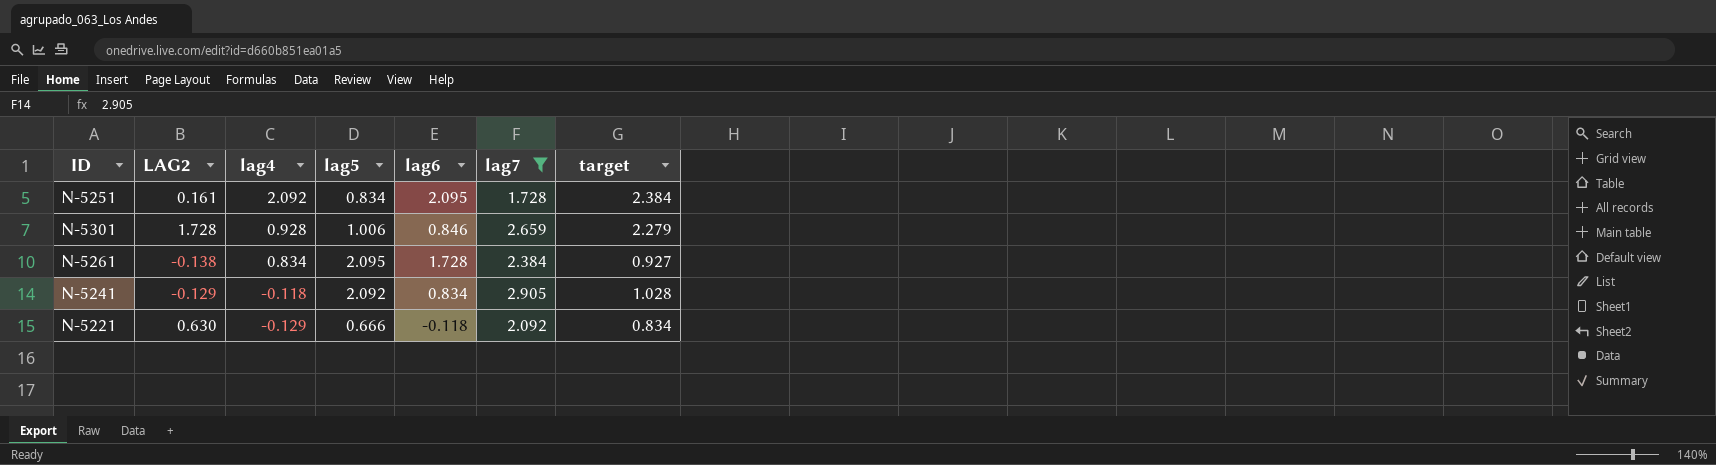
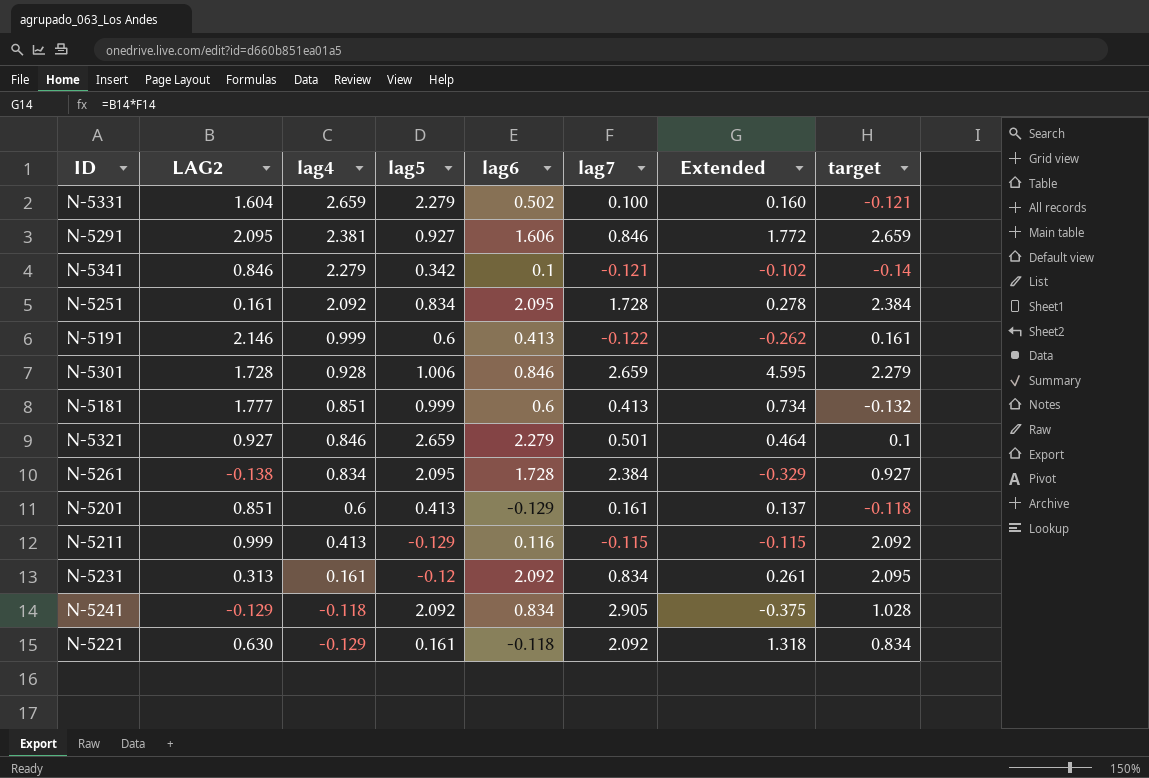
filter: lag7 >= 1.728 -> none
column Extended | formula: none -> [LAG2] * [lag7]
N-5221 | lag5: 0.666 -> 0.161

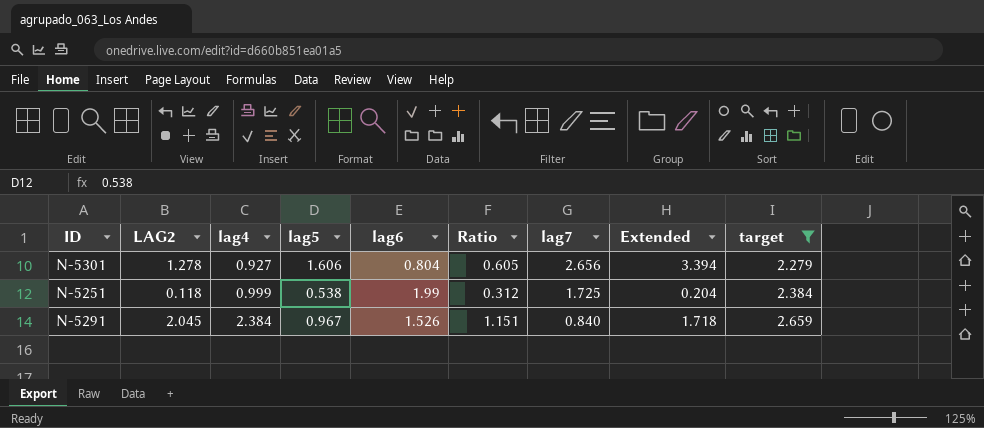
filter: none -> target >= 2.279
row order: lag4 descending -> lag4 ascending
column Ratio | formula: none -> [lag5] / [lag7]
N-5301 | LAG2: 1.728 -> 1.278
N-5301 | lag4: 0.928 -> 0.927
N-5301 | lag5: 1.006 -> 1.606
N-5301 | lag6: 0.846 -> 0.804
N-5301 | lag7: 2.659 -> 2.656
N-5301 | Extended: 4.595 -> 3.394
N-5251 | LAG2: 0.161 -> 0.118
N-5251 | lag4: 2.092 -> 0.999
N-5251 | lag5: 0.834 -> 0.538
N-5251 | lag6: 2.095 -> 1.99
N-5251 | lag7: 1.728 -> 1.725
N-5251 | Extended: 0.278 -> 0.204
N-5291 | LAG2: 2.095 -> 2.045
N-5291 | lag4: 2.381 -> 2.384
N-5291 | lag5: 0.927 -> 0.967
N-5291 | lag6: 1.606 -> 1.526
N-5291 | lag7: 0.846 -> 0.840
N-5291 | Extended: 1.772 -> 1.718

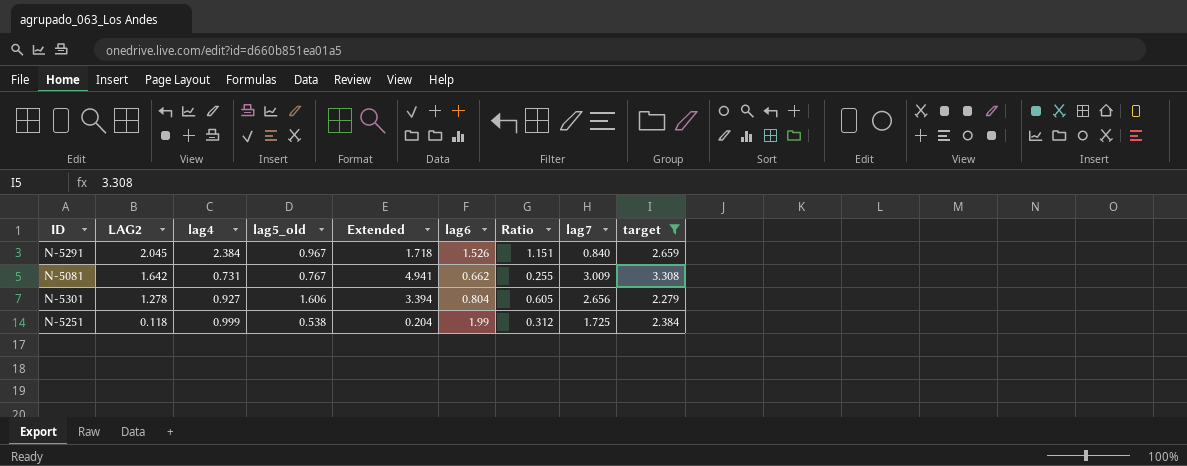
row order: lag4 ascending -> LAG2 descending
column name: lag5 -> lag5_old
column Extended | position: 8 -> 5
row N-5081: none -> 1.642 | 0.731 | 0.767 | 4.941 | 0.662 | 0.255 | 3.009 | 3.308

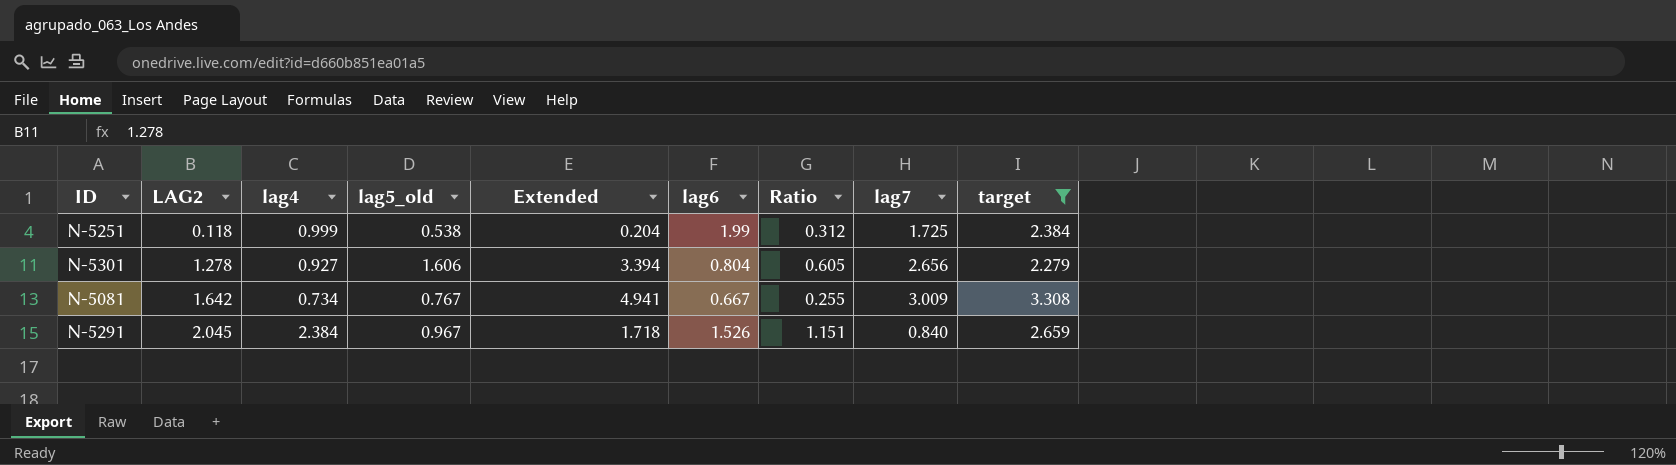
row order: LAG2 descending -> LAG2 ascending
N-5081 | lag4: 0.731 -> 0.734
N-5081 | lag6: 0.662 -> 0.667

